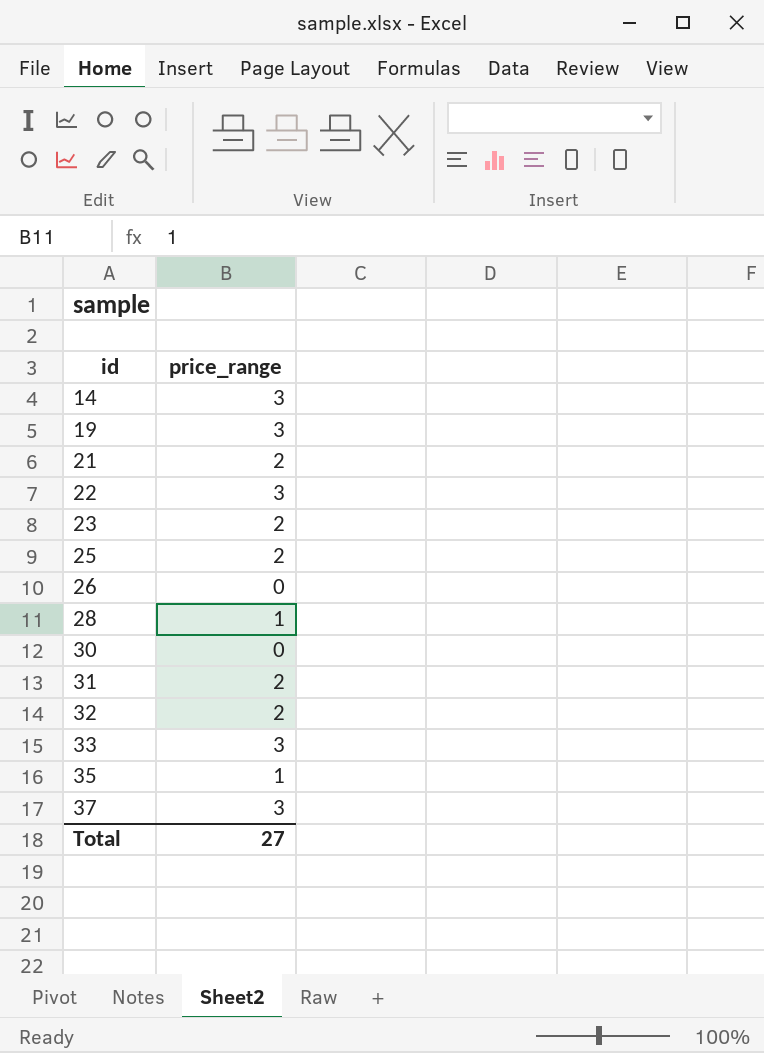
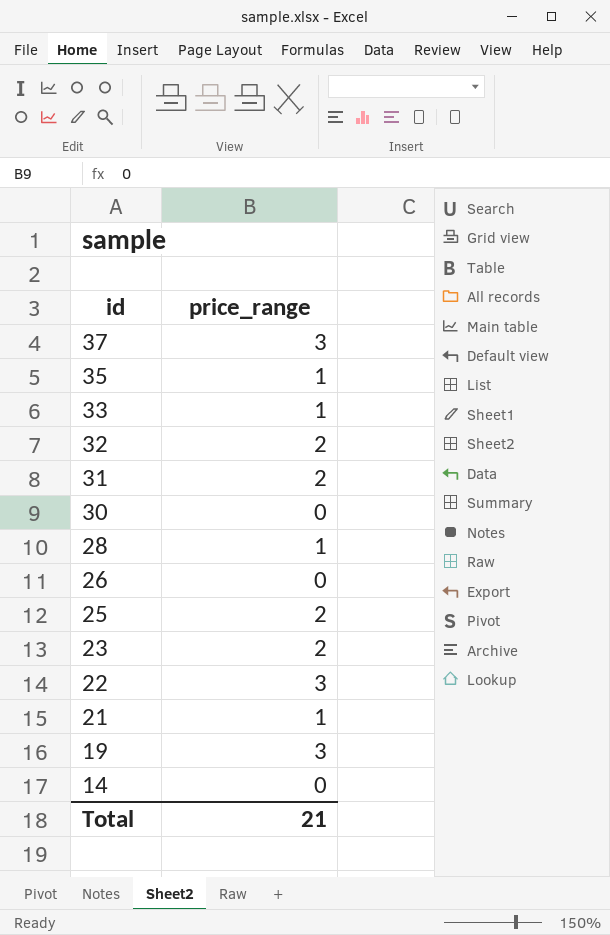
row order: id ascending -> id descending
33 | price_range: 3 -> 1
21 | price_range: 2 -> 1
14 | price_range: 3 -> 0
Total | price_range: 27 -> 21

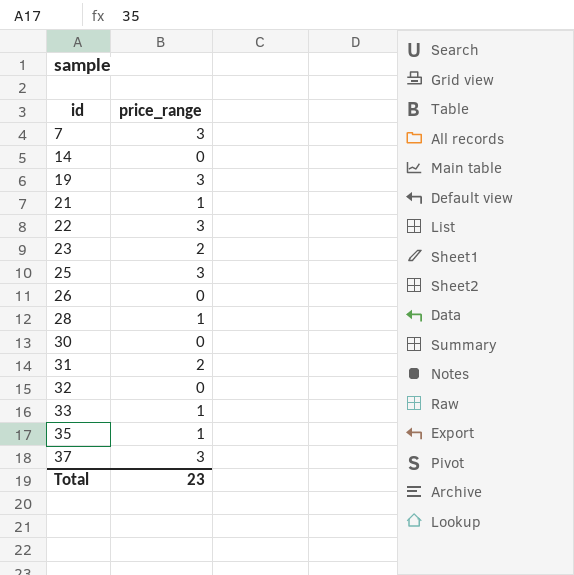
row order: id descending -> id ascending
row 7: none -> 3
25 | price_range: 2 -> 3
32 | price_range: 2 -> 0
Total | price_range: 21 -> 23

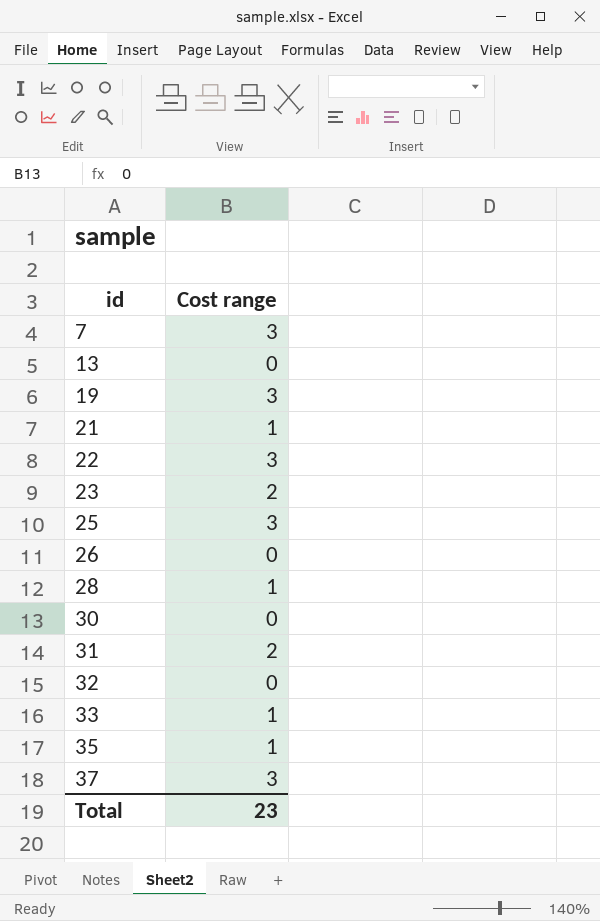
column name: price_range -> Cost range
row 14: 0 -> none
row 13: none -> 0

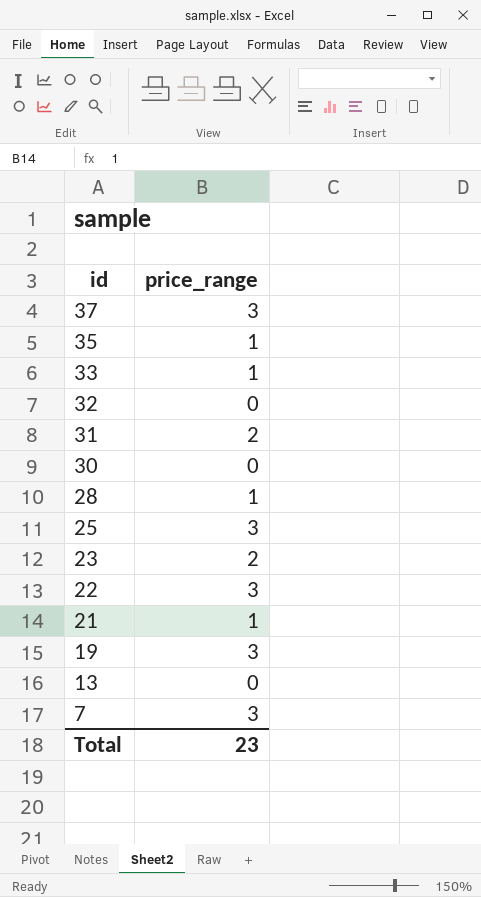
row order: id ascending -> id descending
column name: Cost range -> price_range
row 26: 0 -> none

